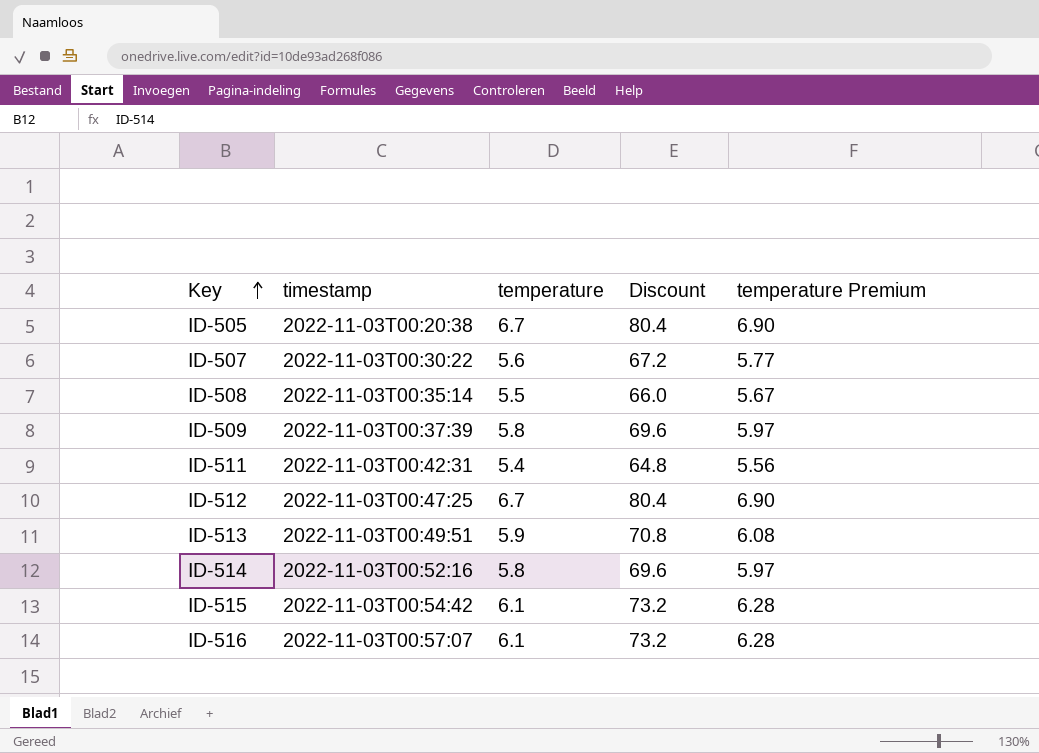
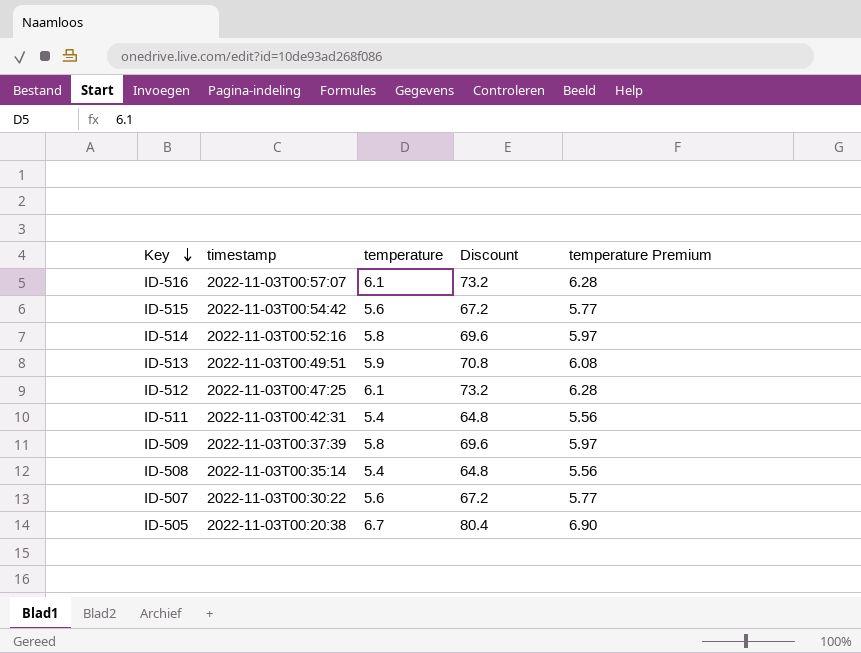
row order: Key ascending -> Key descending
ID-515 | temperature: 6.1 -> 5.6
ID-515 | Discount: 73.2 -> 67.2
ID-515 | temperature Premium: 6.28 -> 5.77
ID-512 | temperature: 6.7 -> 6.1
ID-512 | Discount: 80.4 -> 73.2
ID-512 | temperature Premium: 6.90 -> 6.28
ID-508 | temperature: 5.5 -> 5.4
ID-508 | Discount: 66.0 -> 64.8
ID-508 | temperature Premium: 5.67 -> 5.56

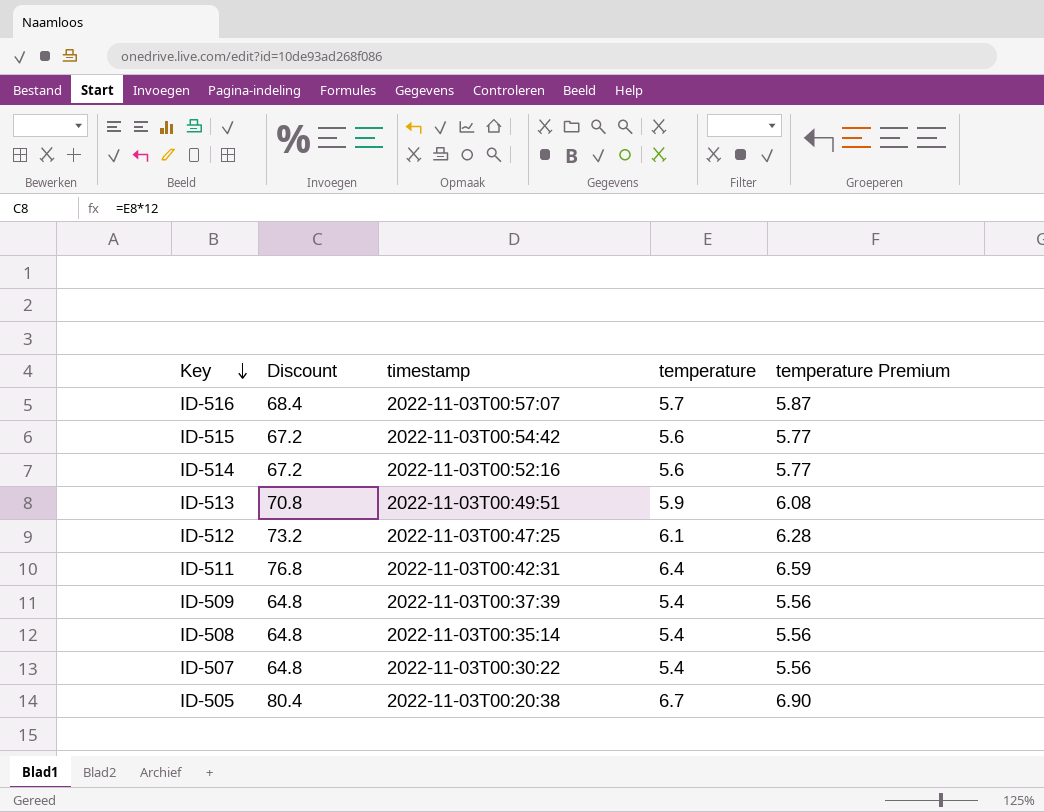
column Discount | position: 4 -> 2
ID-516 | Discount: 73.2 -> 68.4
ID-516 | temperature: 6.1 -> 5.7
ID-516 | temperature Premium: 6.28 -> 5.87
ID-514 | Discount: 69.6 -> 67.2
ID-514 | temperature: 5.8 -> 5.6
ID-514 | temperature Premium: 5.97 -> 5.77
ID-511 | Discount: 64.8 -> 76.8
ID-511 | temperature: 5.4 -> 6.4
ID-511 | temperature Premium: 5.56 -> 6.59
ID-509 | Discount: 69.6 -> 64.8
ID-509 | temperature: 5.8 -> 5.4
ID-509 | temperature Premium: 5.97 -> 5.56
ID-507 | Discount: 67.2 -> 64.8
ID-507 | temperature: 5.6 -> 5.4
ID-507 | temperature Premium: 5.77 -> 5.56

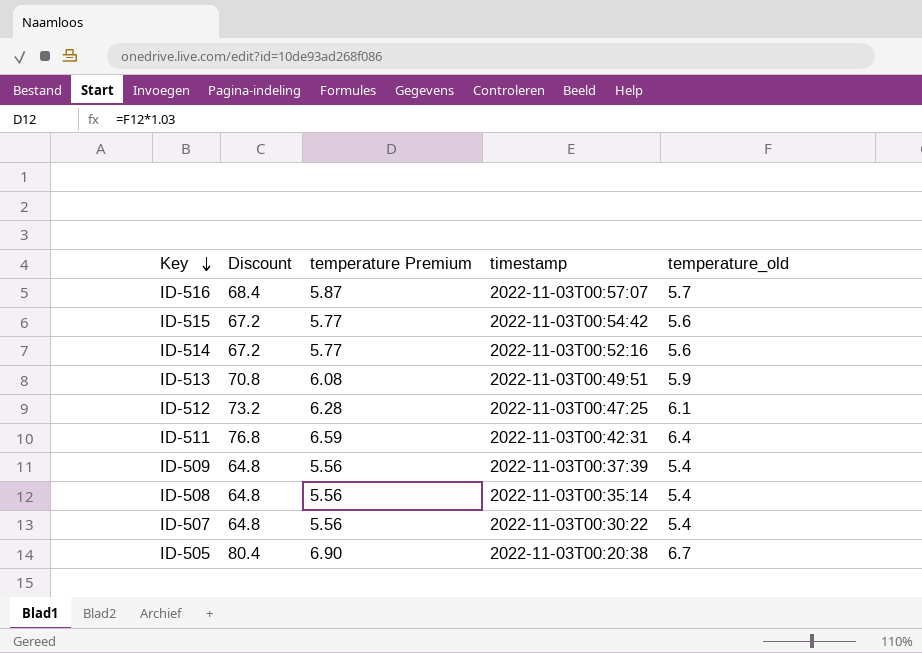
column temperature Premium | position: 5 -> 3
column name: temperature -> temperature_old

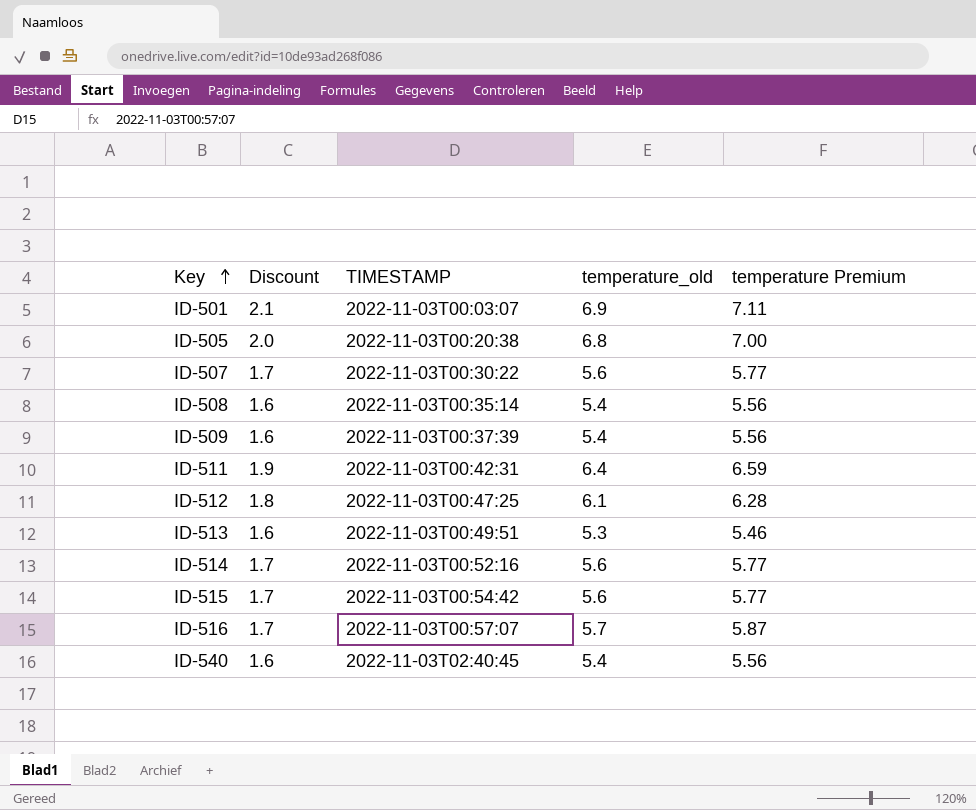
row order: Key descending -> Key ascending
column Discount | formula: [temperature_old] * 12 -> [temperature_old] * 0.3
column name: timestamp -> TIMESTAMP
column temperature Premium | position: 3 -> 5
row ID-501: none -> 2.1 | 2022-11-03T00:03:07 | 6.9 | 7.11
ID-505 | temperature_old: 6.7 -> 6.8
ID-505 | temperature Premium: 6.90 -> 7.00
ID-507 | temperature_old: 5.4 -> 5.6
ID-507 | temperature Premium: 5.56 -> 5.77
ID-513 | temperature_old: 5.9 -> 5.3
ID-513 | temperature Premium: 6.08 -> 5.46
row ID-540: none -> 1.6 | 2022-11-03T02:40:45 | 5.4 | 5.56

